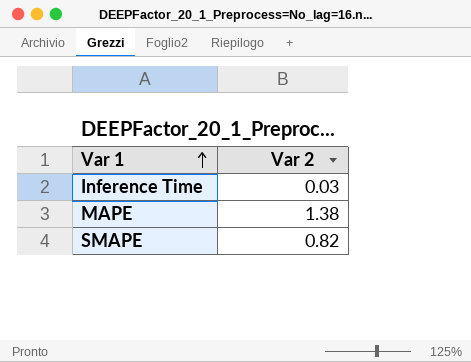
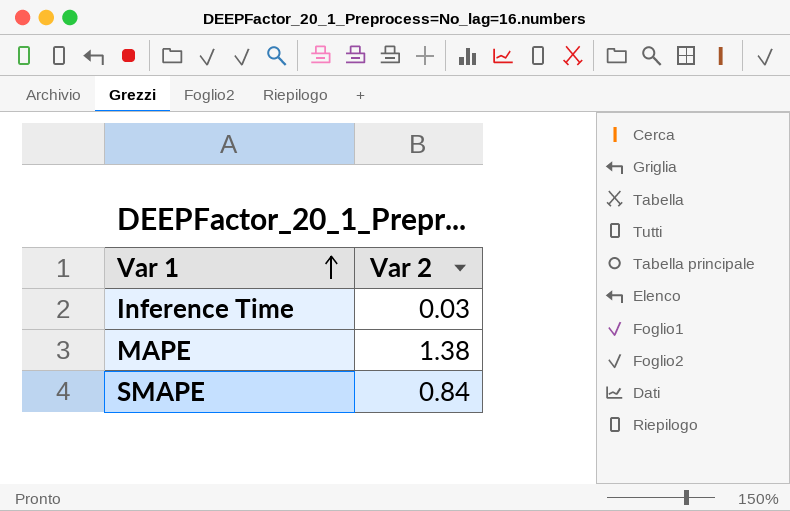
SMAPE | Var 2: 0.82 -> 0.84

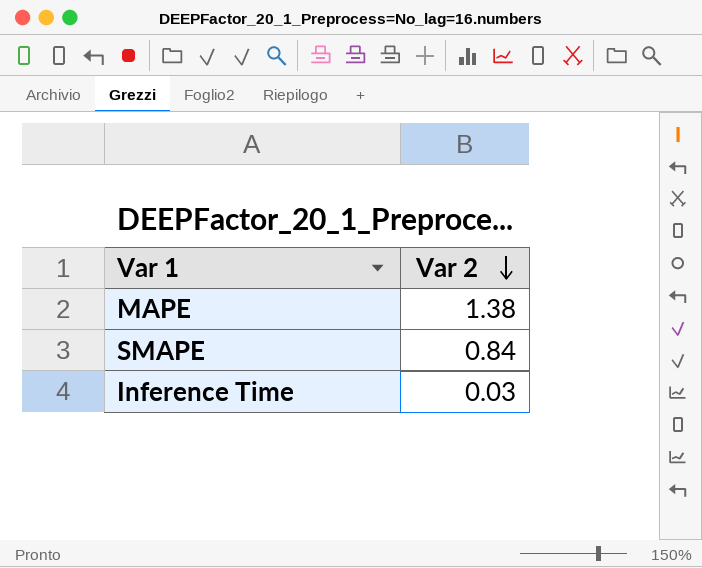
row order: Var 1 ascending -> Var 2 descending

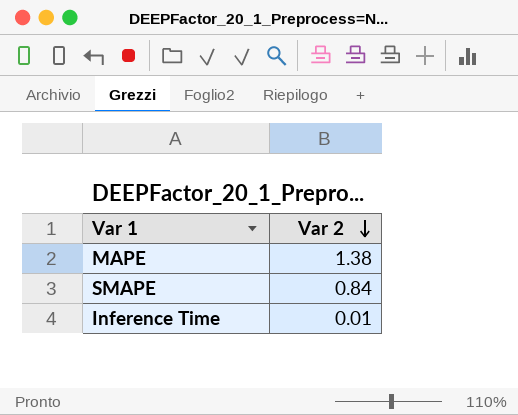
Inference Time | Var 2: 0.03 -> 0.01

